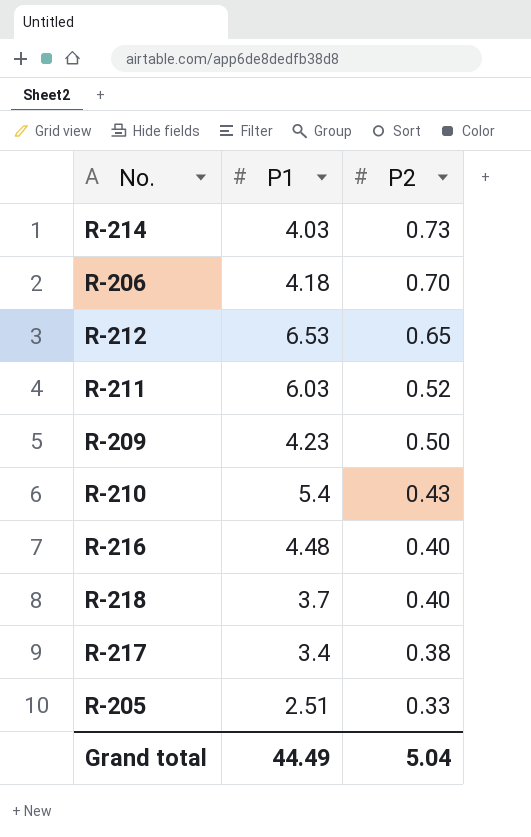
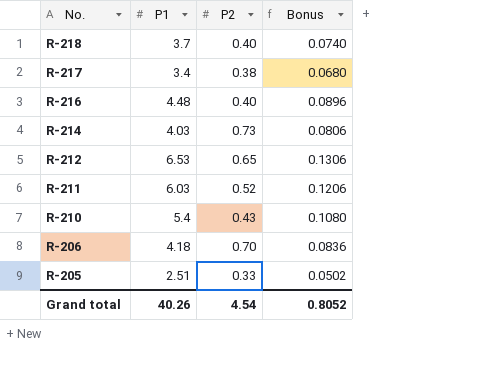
row order: P2 descending -> No. descending
column Bonus | formula: none -> [P1] * 0.02
row R-209: 4.23 | 0.50 -> none
Grand total | P1: 44.49 -> 40.26
Grand total | P2: 5.04 -> 4.54

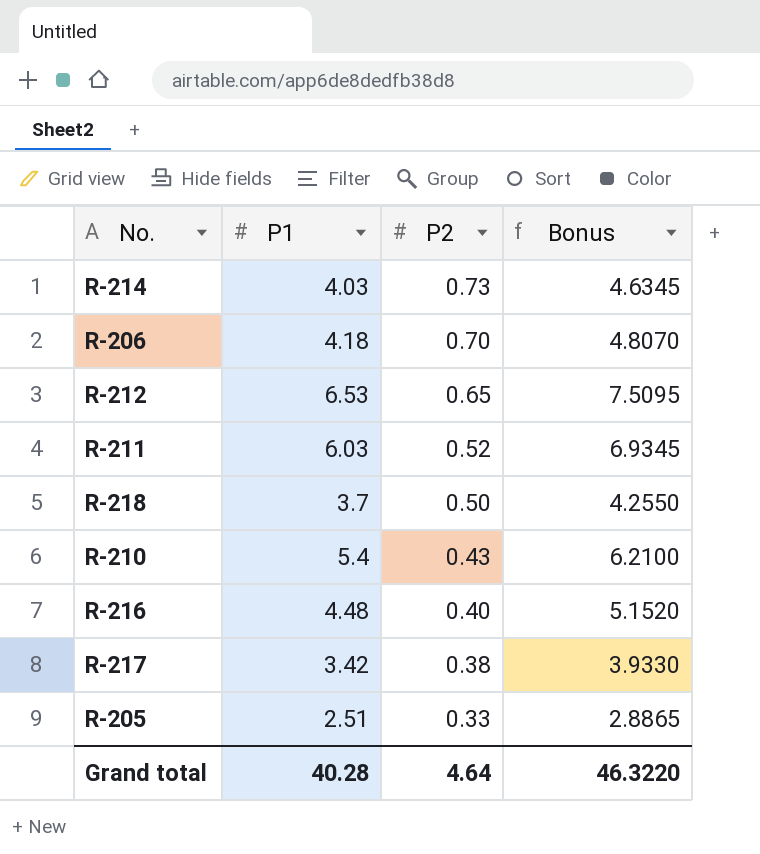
row order: No. descending -> P2 descending
column Bonus | formula: [P1] * 0.02 -> [P1] * 1.15
R-218 | P2: 0.40 -> 0.50
R-217 | P1: 3.4 -> 3.42
Grand total | P1: 40.26 -> 40.28
Grand total | P2: 4.54 -> 4.64
Grand total | Bonus: 0.8052 -> 46.3220

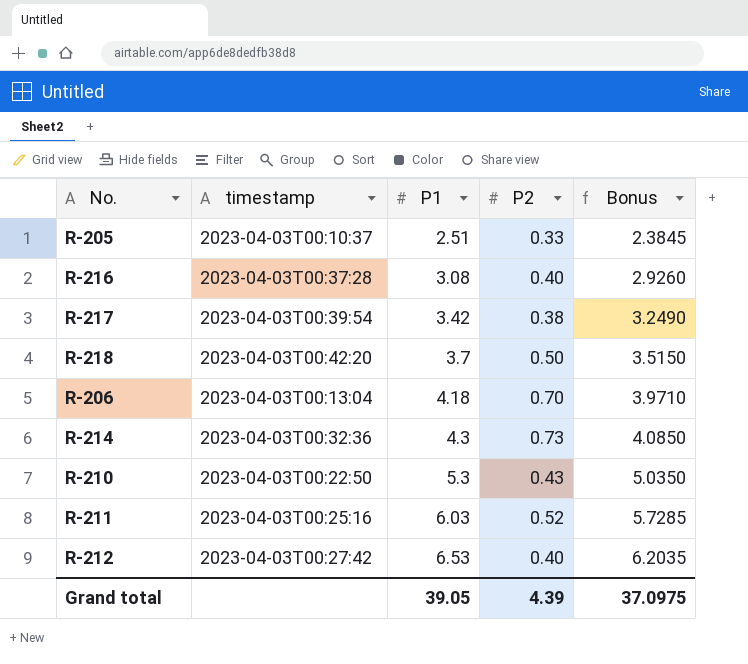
row order: P2 descending -> P1 ascending
column timestamp | position: none -> 2
column Bonus | formula: [P1] * 1.15 -> [P1] * 0.95
R-216 | P1: 4.48 -> 3.08
R-214 | P1: 4.03 -> 4.3
R-210 | P1: 5.4 -> 5.3
R-212 | P2: 0.65 -> 0.40
Grand total | P1: 40.28 -> 39.05
Grand total | P2: 4.64 -> 4.39
Grand total | Bonus: 46.3220 -> 37.0975

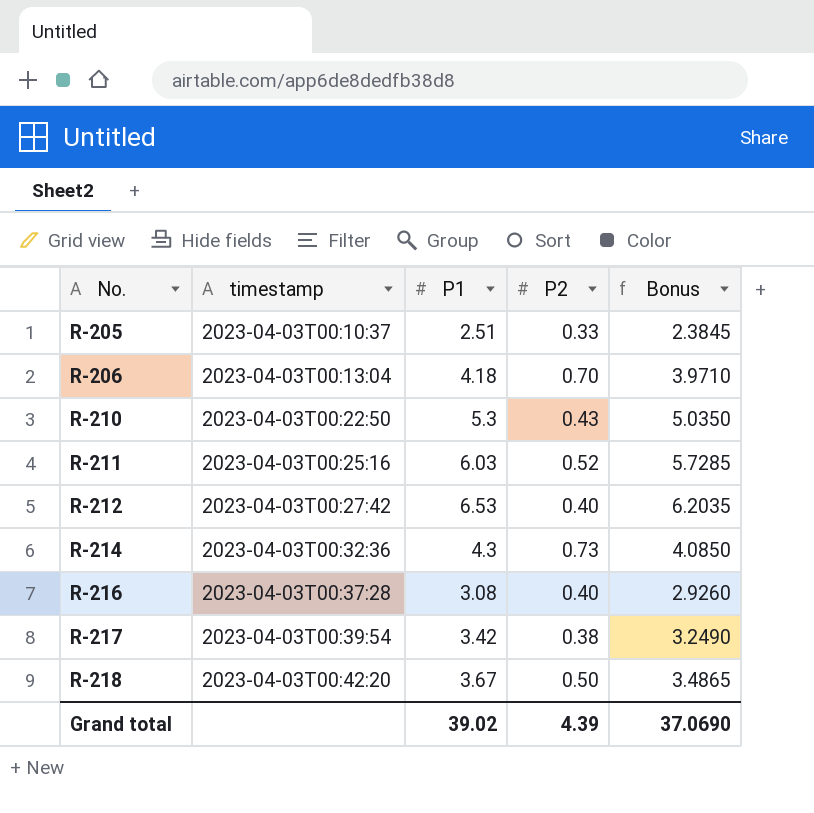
row order: P1 ascending -> No. ascending
R-218 | P1: 3.7 -> 3.67
R-218 | Bonus: 3.5150 -> 3.4865
Grand total | P1: 39.05 -> 39.02
Grand total | Bonus: 37.0975 -> 37.0690

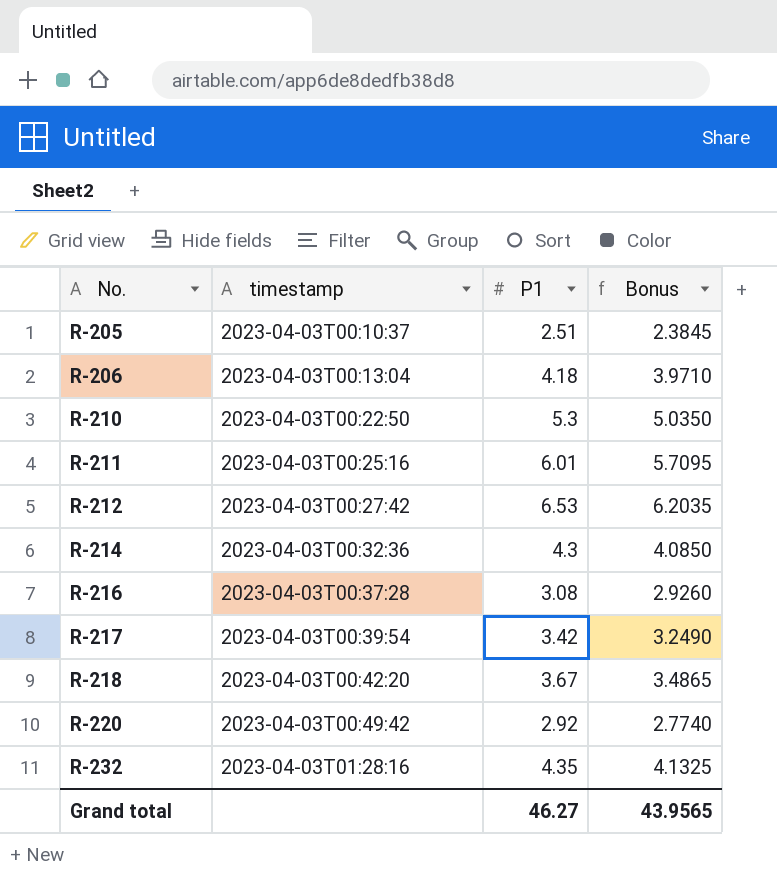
column P2 | position: 4 -> none
R-211 | P1: 6.03 -> 6.01
R-211 | Bonus: 5.7285 -> 5.7095
row R-220: none -> 2023-04-03T00:49:42 | 2.92 | 2.7740
row R-232: none -> 2023-04-03T01:28:16 | 4.35 | 4.1325
Grand total | P1: 39.02 -> 46.27
Grand total | Bonus: 37.0690 -> 43.9565

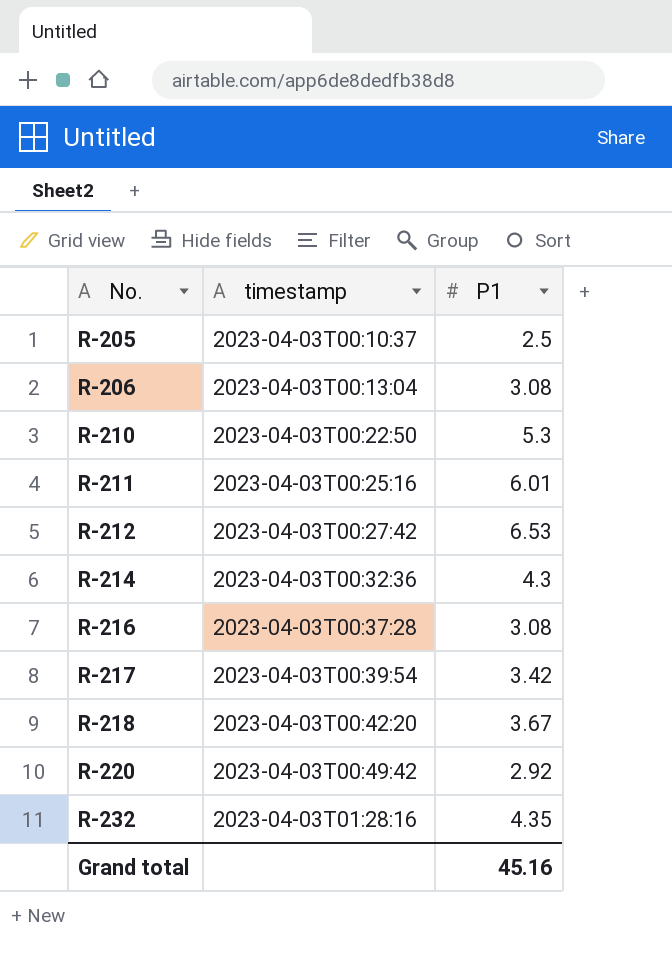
column Bonus | formula: [P1] * 0.95 -> none
R-205 | P1: 2.51 -> 2.5
R-206 | P1: 4.18 -> 3.08
Grand total | P1: 46.27 -> 45.16

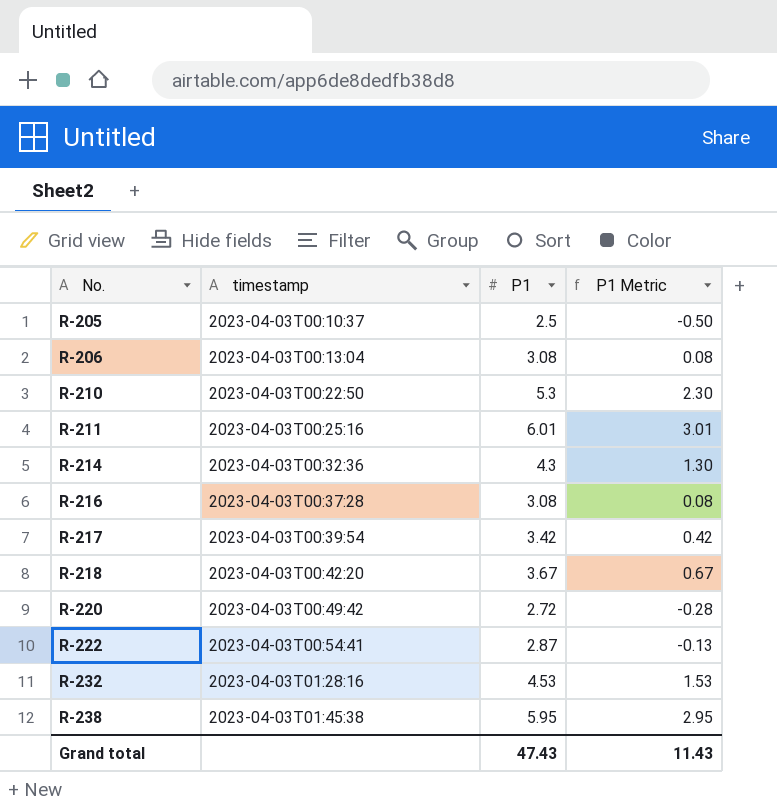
column P1 Metric | formula: none -> [P1] - 3
row R-212: 2023-04-03T00:27:42 | 6.53 -> none
R-220 | P1: 2.92 -> 2.72
row R-222: none -> 2023-04-03T00:54:41 | 2.87 | -0.13
R-232 | P1: 4.35 -> 4.53
row R-238: none -> 2023-04-03T01:45:38 | 5.95 | 2.95
Grand total | P1: 45.16 -> 47.43

